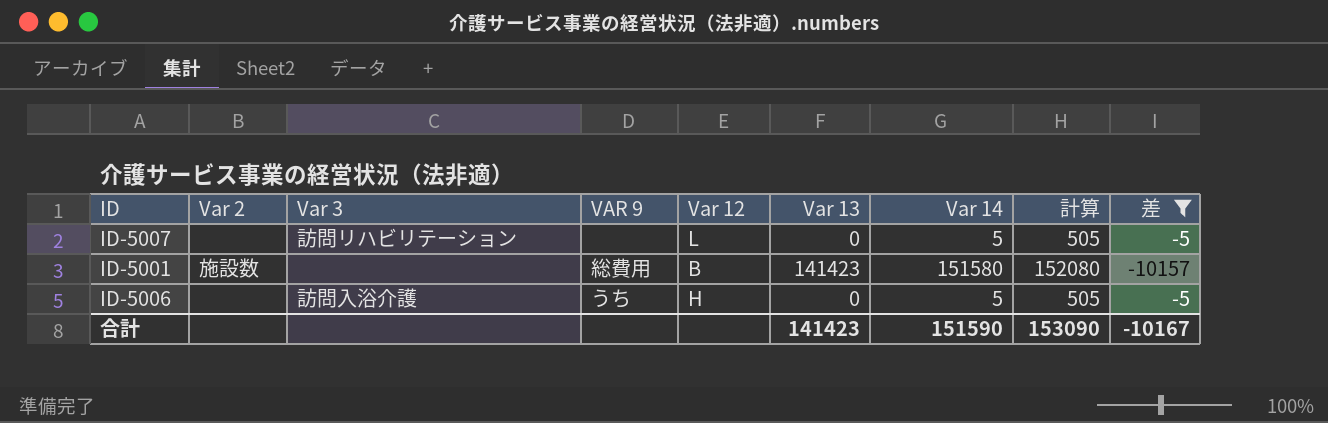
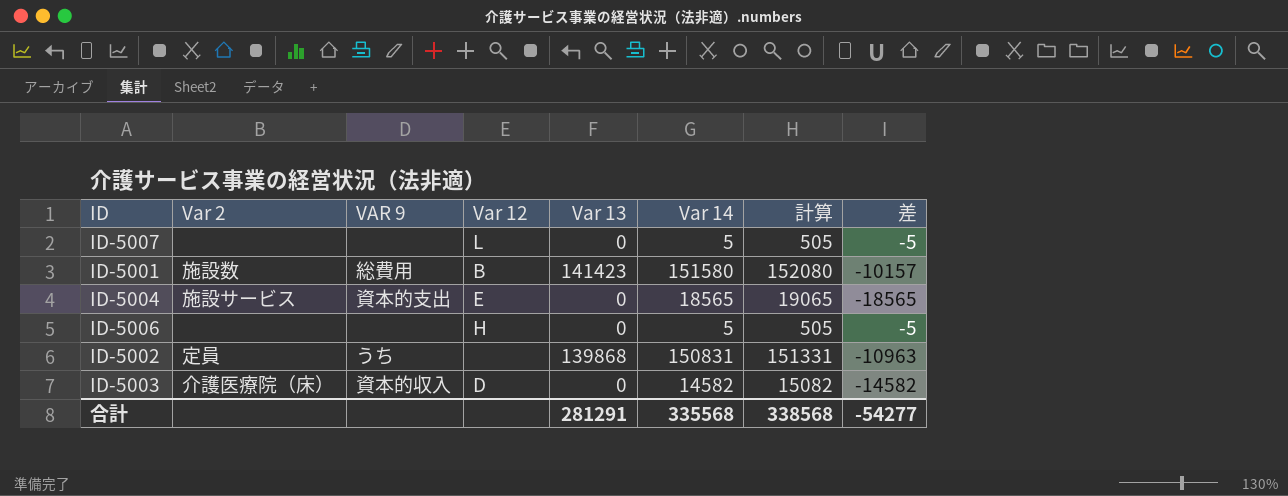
filter: 差 >= -10157 -> none
column Var 3 | position: 3 -> none
ID-5006 | VAR 9: うち -> none
合計 | Var 13: 141423 -> 281291
合計 | Var 14: 151590 -> 335568
合計 | 計算: 153090 -> 338568
合計 | 差: -10167 -> -54277

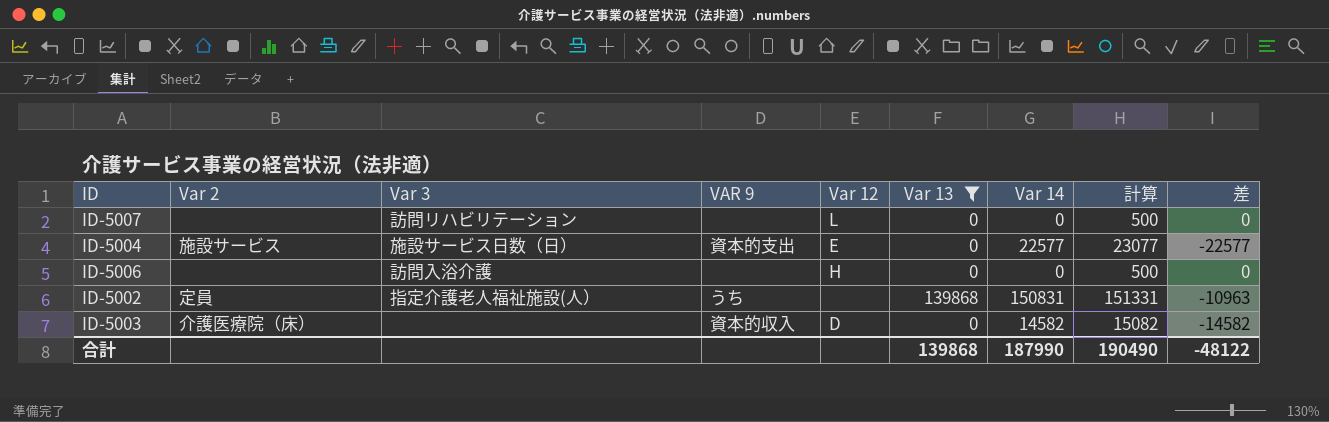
filter: none -> Var 13 != 141423
column Var 3 | position: none -> 3
ID-5007 | Var 14: 5 -> 0
ID-5007 | 計算: 505 -> 500
ID-5007 | 差: -5 -> 0
ID-5004 | Var 14: 18565 -> 22577
ID-5004 | 計算: 19065 -> 23077
ID-5004 | 差: -18565 -> -22577
ID-5006 | Var 14: 5 -> 0
ID-5006 | 計算: 505 -> 500
ID-5006 | 差: -5 -> 0
合計 | Var 13: 281291 -> 139868
合計 | Var 14: 335568 -> 187990
合計 | 計算: 338568 -> 190490
合計 | 差: -54277 -> -48122

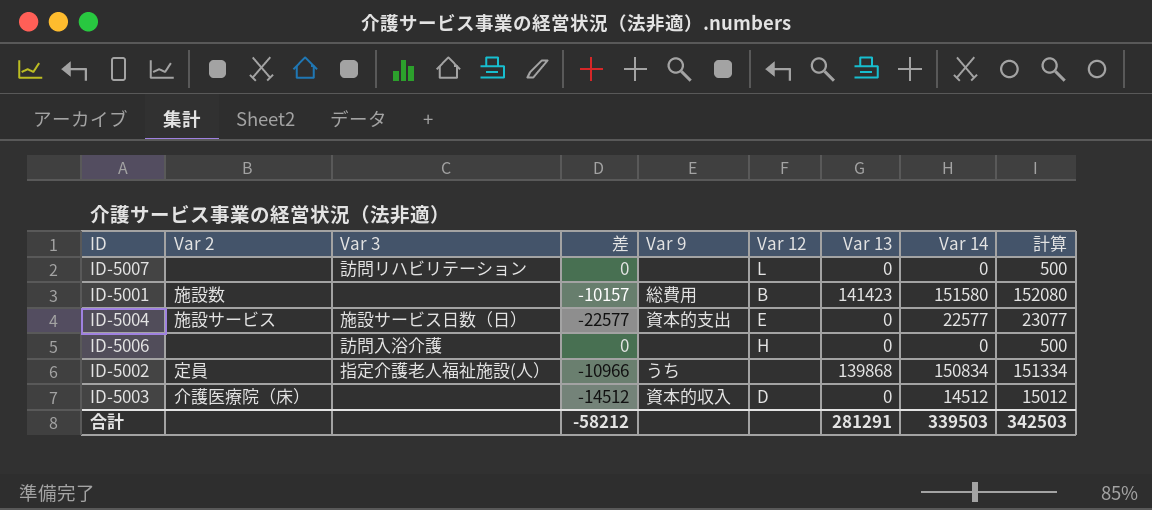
filter: Var 13 != 141423 -> none
column 差 | position: 9 -> 4
column name: VAR 9 -> Var 9
ID-5002 | 差: -10963 -> -10966
ID-5002 | Var 14: 150831 -> 150834
ID-5002 | 計算: 151331 -> 151334
ID-5003 | 差: -14582 -> -14512
ID-5003 | Var 14: 14582 -> 14512
ID-5003 | 計算: 15082 -> 15012
合計 | 差: -48122 -> -58212
合計 | Var 13: 139868 -> 281291
合計 | Var 14: 187990 -> 339503
合計 | 計算: 190490 -> 342503

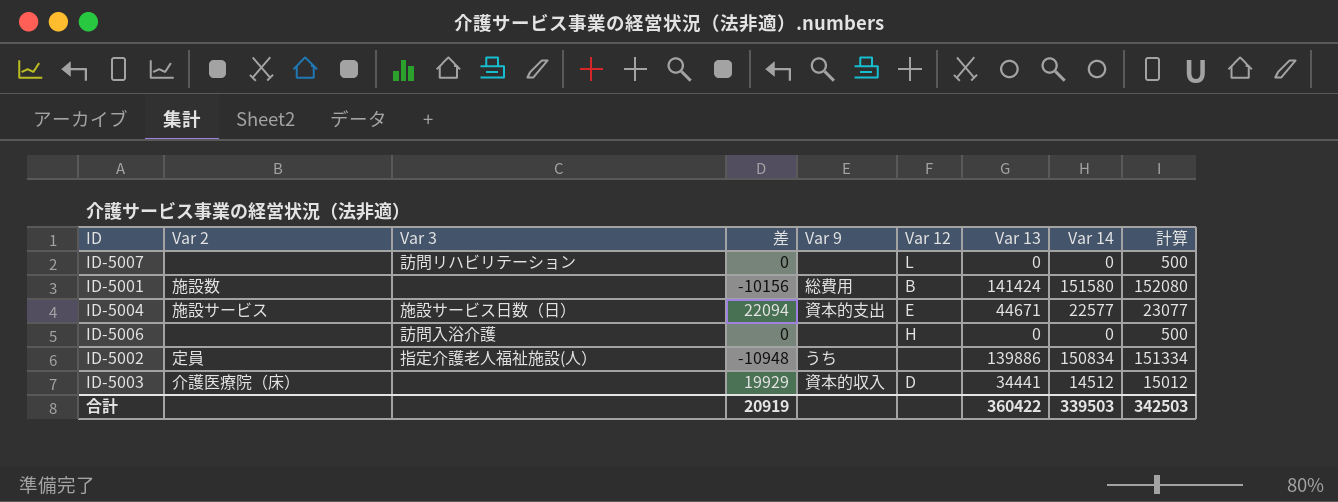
ID-5001 | 差: -10157 -> -10156
ID-5001 | Var 13: 141423 -> 141424
ID-5004 | 差: -22577 -> 22094
ID-5004 | Var 13: 0 -> 44671
ID-5002 | 差: -10966 -> -10948
ID-5002 | Var 13: 139868 -> 139886
ID-5003 | 差: -14512 -> 19929
ID-5003 | Var 13: 0 -> 34441
合計 | 差: -58212 -> 20919
合計 | Var 13: 281291 -> 360422

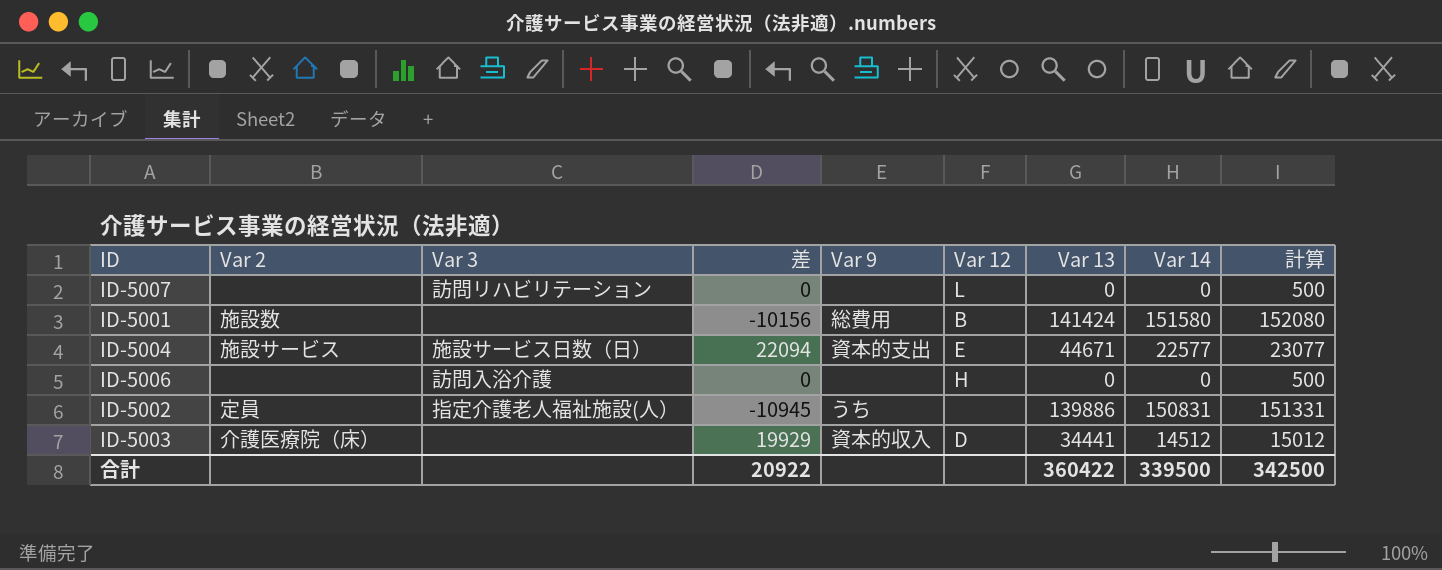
ID-5002 | 差: -10948 -> -10945
ID-5002 | Var 14: 150834 -> 150831
ID-5002 | 計算: 151334 -> 151331
合計 | 差: 20919 -> 20922
合計 | Var 14: 339503 -> 339500
合計 | 計算: 342503 -> 342500

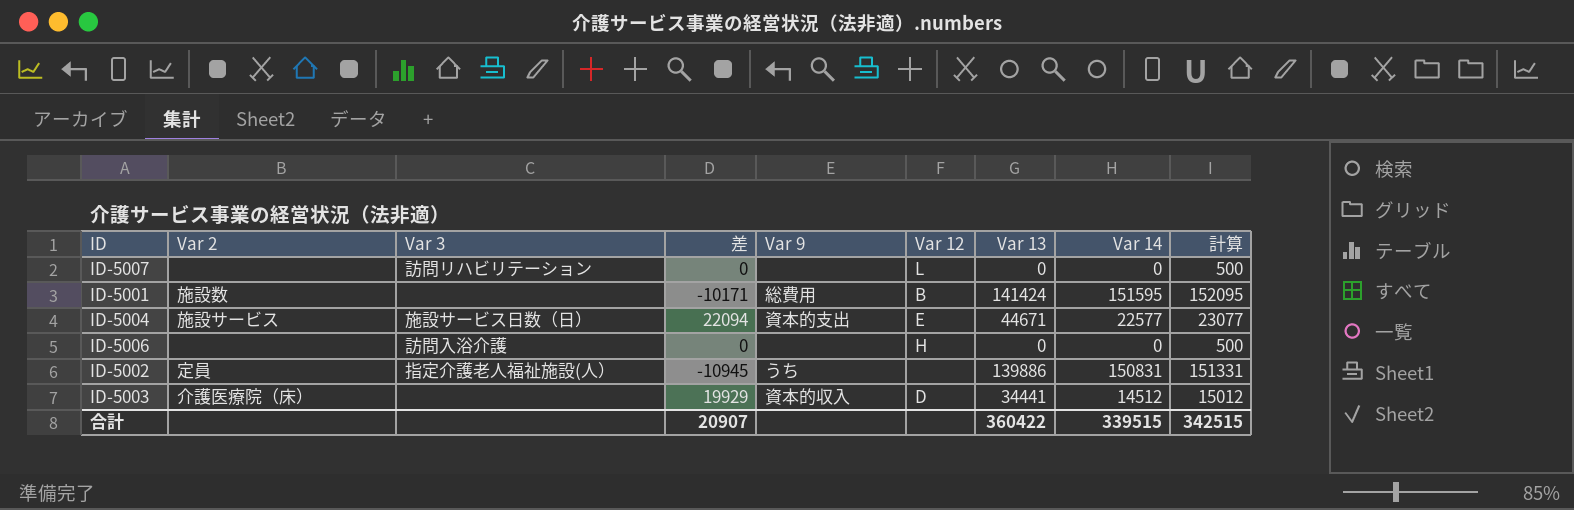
ID-5001 | 差: -10156 -> -10171
ID-5001 | Var 14: 151580 -> 151595
ID-5001 | 計算: 152080 -> 152095
合計 | 差: 20922 -> 20907
合計 | Var 14: 339500 -> 339515
合計 | 計算: 342500 -> 342515

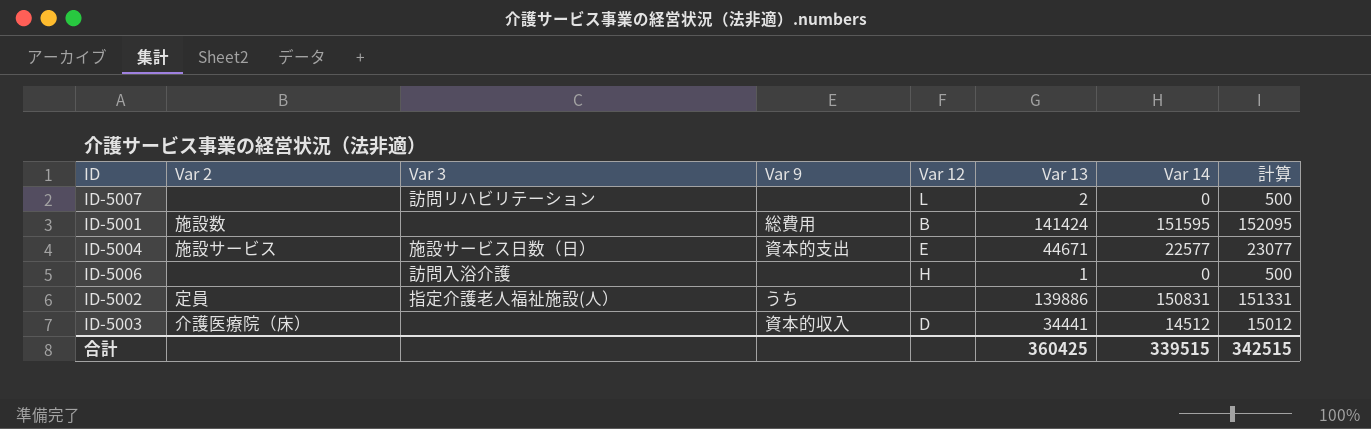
column 差 | formula: [Var 13] - [Var 14] -> none
ID-5007 | Var 13: 0 -> 2
ID-5006 | Var 13: 0 -> 1
合計 | Var 13: 360422 -> 360425

